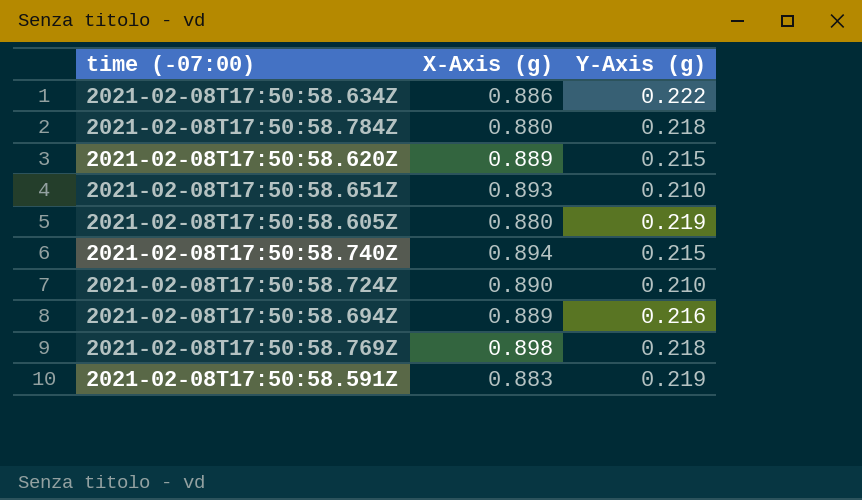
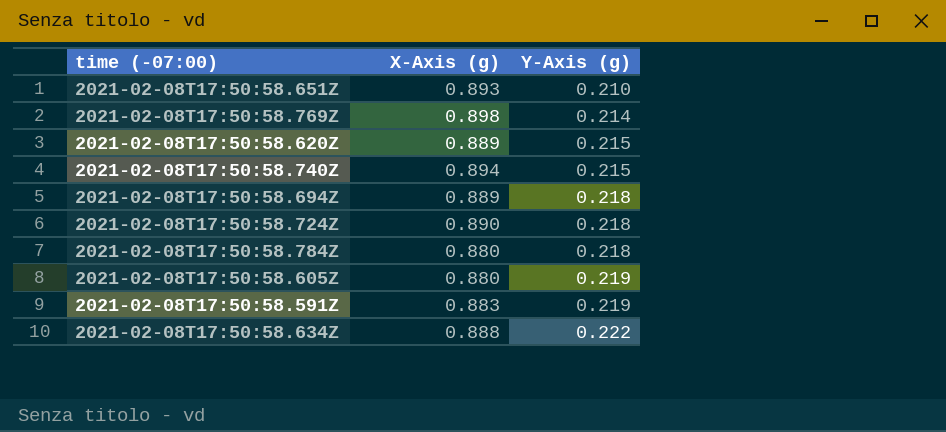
row order: none -> Y-Axis (g) ascending
2021-02-08T17:50:58.769Z | Y-Axis (g): 0.218 -> 0.214
2021-02-08T17:50:58.694Z | Y-Axis (g): 0.216 -> 0.218
2021-02-08T17:50:58.724Z | Y-Axis (g): 0.210 -> 0.218
2021-02-08T17:50:58.634Z | X-Axis (g): 0.886 -> 0.888

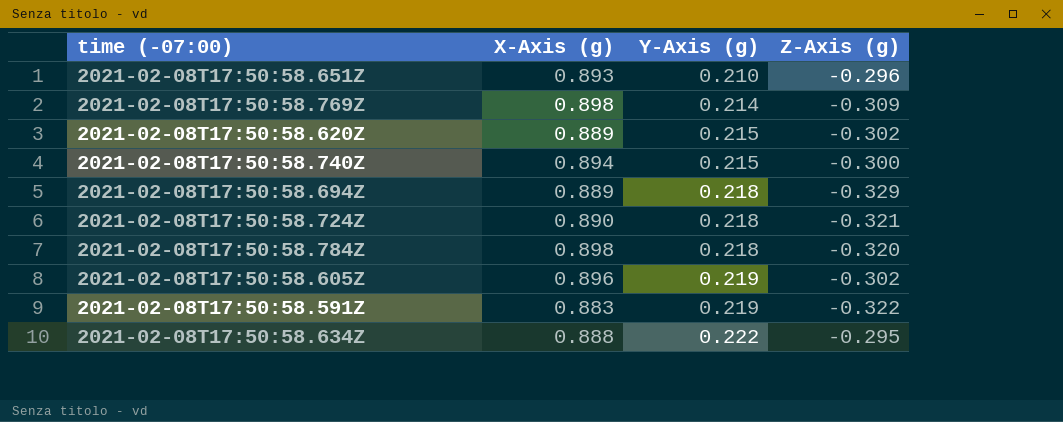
column Z-Axis (g) | position: none -> 4
2021-02-08T17:50:58.784Z | X-Axis (g): 0.880 -> 0.898
2021-02-08T17:50:58.605Z | X-Axis (g): 0.880 -> 0.896

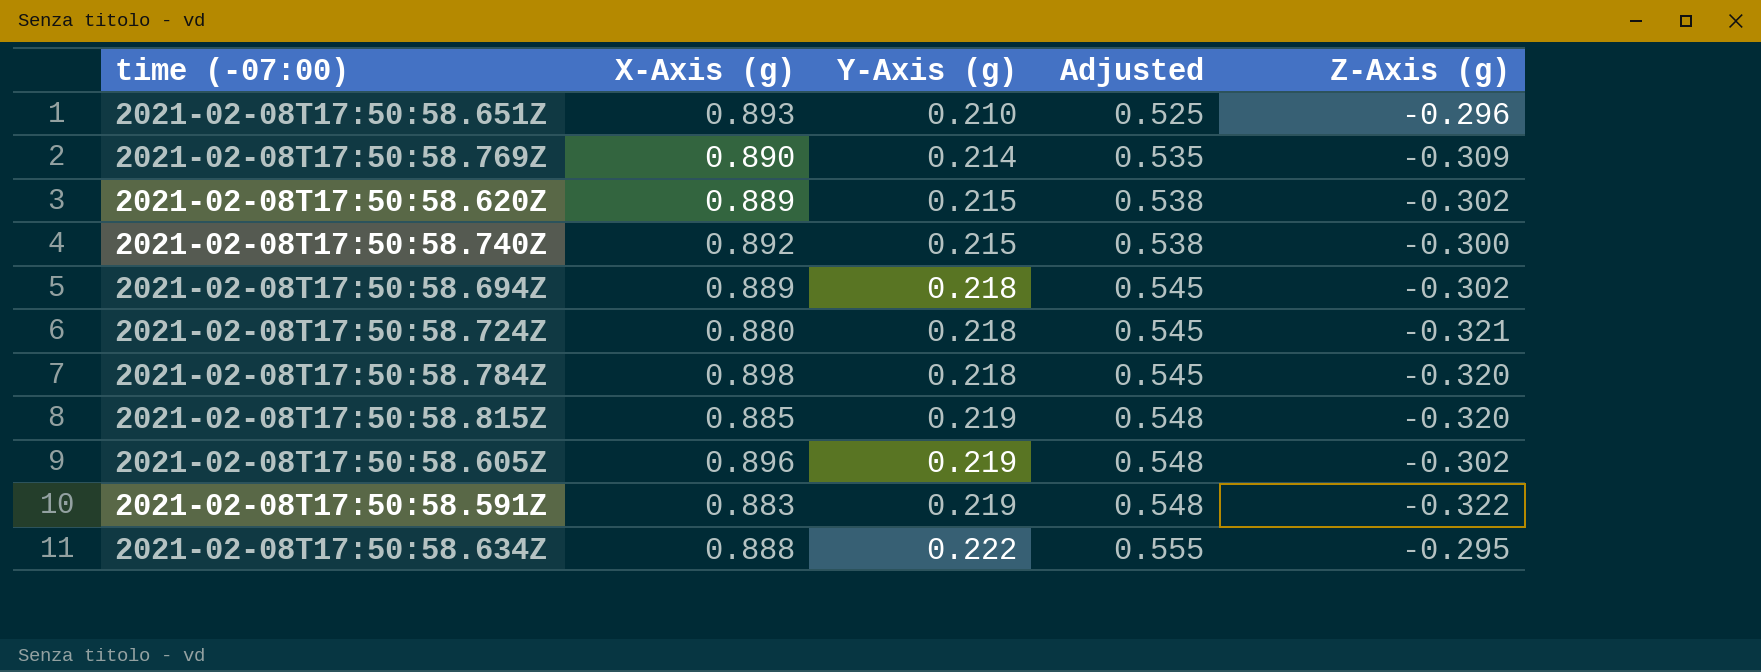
column Adjusted | formula: none -> [Y-Axis (g)] * 2.5
2021-02-08T17:50:58.769Z | X-Axis (g): 0.898 -> 0.890
2021-02-08T17:50:58.740Z | X-Axis (g): 0.894 -> 0.892
2021-02-08T17:50:58.694Z | Z-Axis (g): -0.329 -> -0.302
2021-02-08T17:50:58.724Z | X-Axis (g): 0.890 -> 0.880
row 2021-02-08T17:50:58.815Z: none -> 0.885 | 0.219 | 0.548 | -0.320

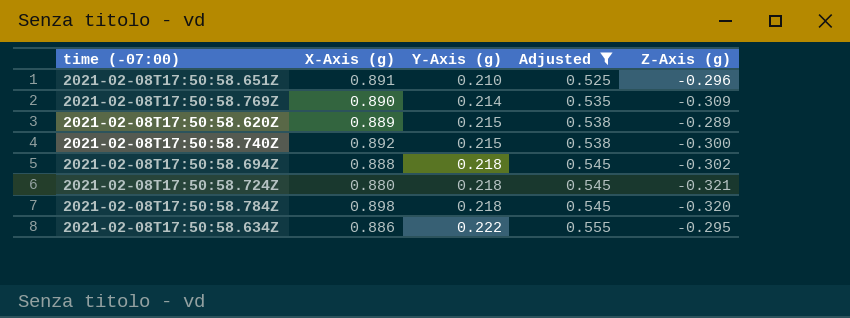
filter: none -> Adjusted != 0.548
2021-02-08T17:50:58.651Z | X-Axis (g): 0.893 -> 0.891
2021-02-08T17:50:58.620Z | Z-Axis (g): -0.302 -> -0.289
2021-02-08T17:50:58.694Z | X-Axis (g): 0.889 -> 0.888
2021-02-08T17:50:58.634Z | X-Axis (g): 0.888 -> 0.886

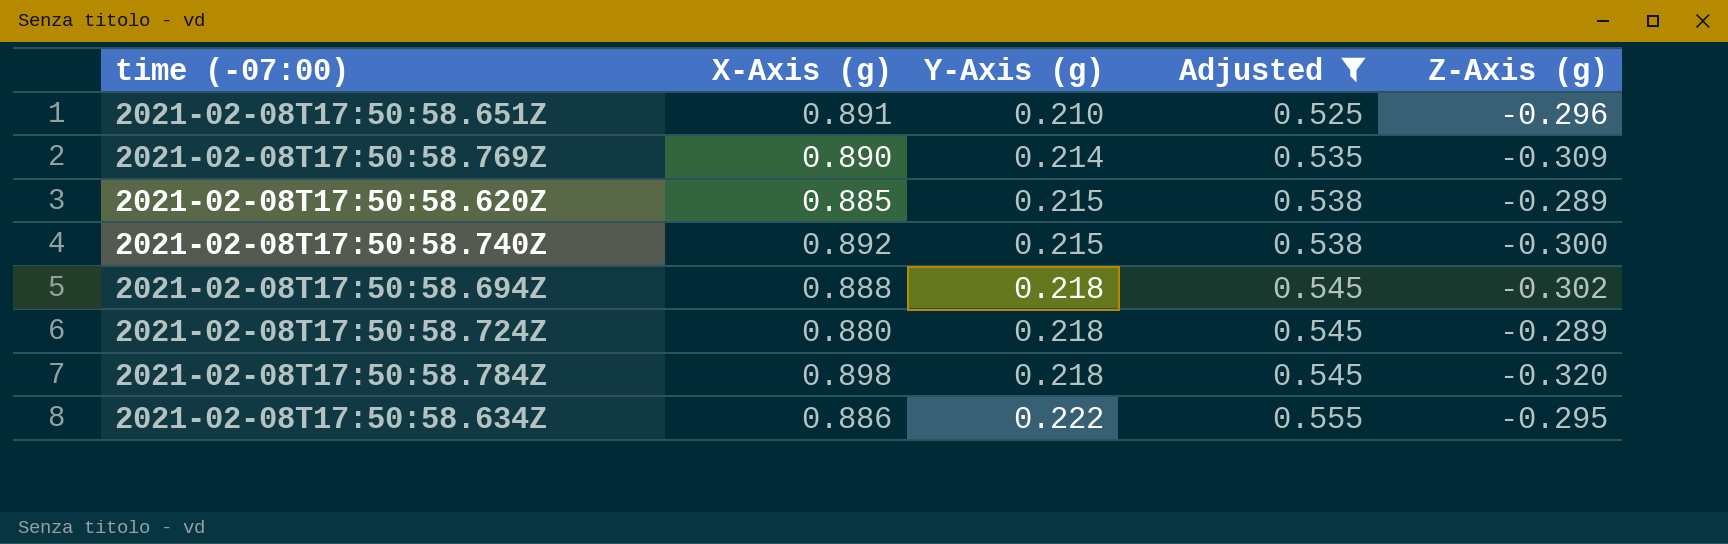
2021-02-08T17:50:58.620Z | X-Axis (g): 0.889 -> 0.885
2021-02-08T17:50:58.724Z | Z-Axis (g): -0.321 -> -0.289

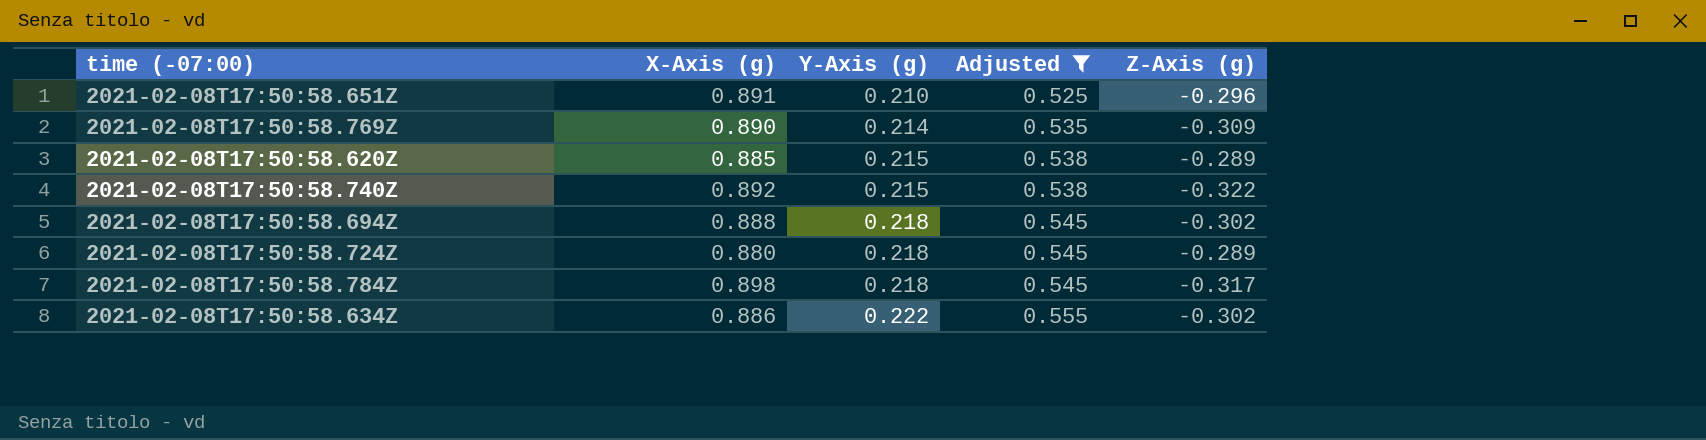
2021-02-08T17:50:58.740Z | Z-Axis (g): -0.300 -> -0.322
2021-02-08T17:50:58.784Z | Z-Axis (g): -0.320 -> -0.317
2021-02-08T17:50:58.634Z | Z-Axis (g): -0.295 -> -0.302

